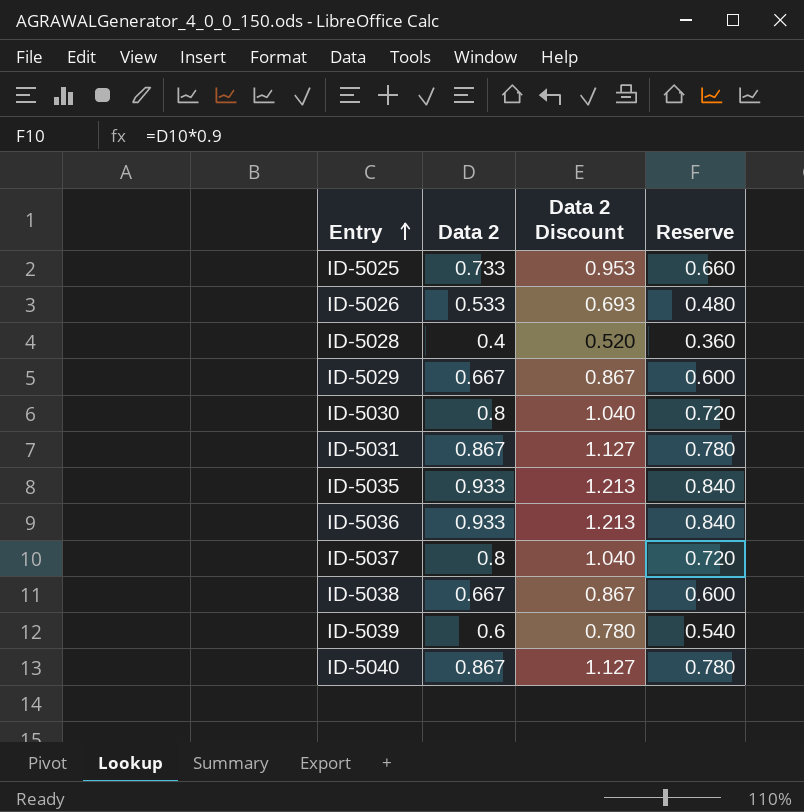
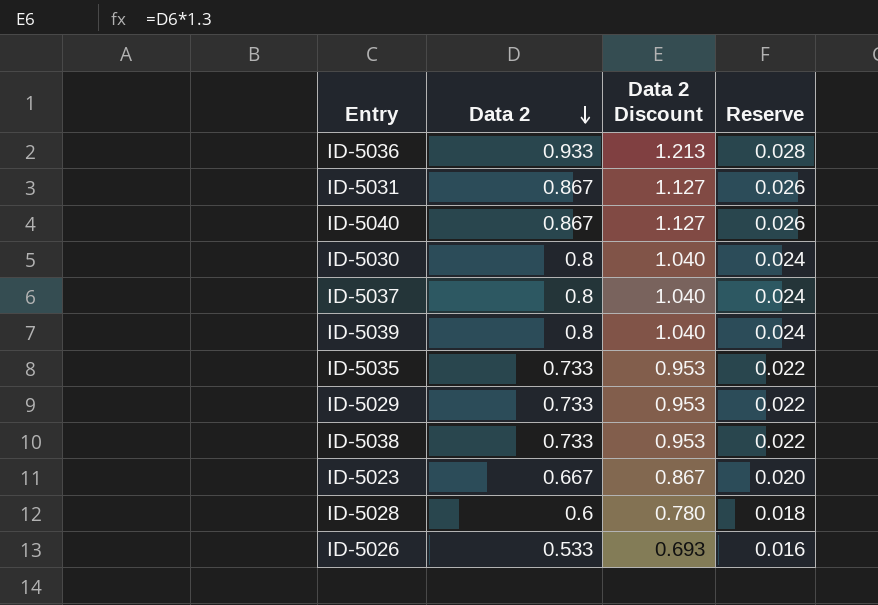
row order: Entry ascending -> Data 2 descending
column Reserve | formula: [Data 2] * 0.9 -> [Data 2] * 0.03
row ID-5025: 0.733 | 0.953 | 0.660 -> none
ID-5039 | Data 2: 0.6 -> 0.8
ID-5039 | Data 2 Discount: 0.780 -> 1.040
ID-5035 | Data 2: 0.933 -> 0.733
ID-5035 | Data 2 Discount: 1.213 -> 0.953
ID-5029 | Data 2: 0.667 -> 0.733
ID-5029 | Data 2 Discount: 0.867 -> 0.953
ID-5038 | Data 2: 0.667 -> 0.733
ID-5038 | Data 2 Discount: 0.867 -> 0.953
row ID-5023: none -> 0.667 | 0.867 | 0.020
ID-5028 | Data 2: 0.4 -> 0.6
ID-5028 | Data 2 Discount: 0.520 -> 0.780

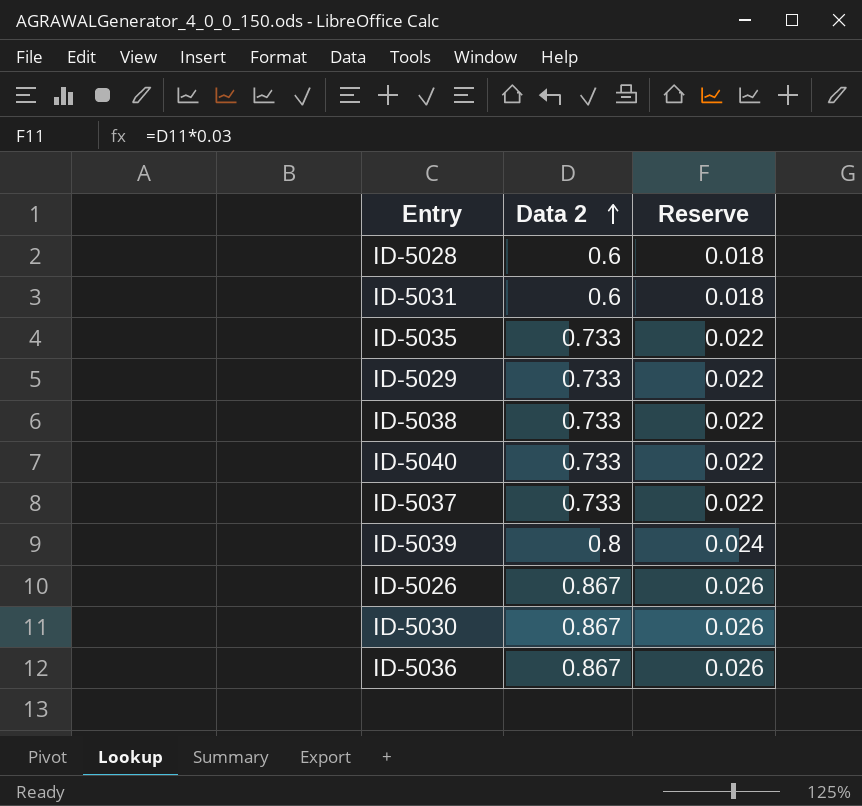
row order: Data 2 descending -> Data 2 ascending
column Data 2 Discount | formula: [Data 2] * 1.3 -> none
row ID-5023: 0.667 | 0.867 | 0.020 -> none
ID-5031 | Data 2: 0.867 -> 0.6
ID-5031 | Reserve: 0.026 -> 0.018
ID-5040 | Data 2: 0.867 -> 0.733
ID-5040 | Reserve: 0.026 -> 0.022
ID-5037 | Data 2: 0.8 -> 0.733
ID-5037 | Reserve: 0.024 -> 0.022
ID-5026 | Data 2: 0.533 -> 0.867
ID-5026 | Reserve: 0.016 -> 0.026
ID-5030 | Data 2: 0.8 -> 0.867
ID-5030 | Reserve: 0.024 -> 0.026
ID-5036 | Data 2: 0.933 -> 0.867
ID-5036 | Reserve: 0.028 -> 0.026

